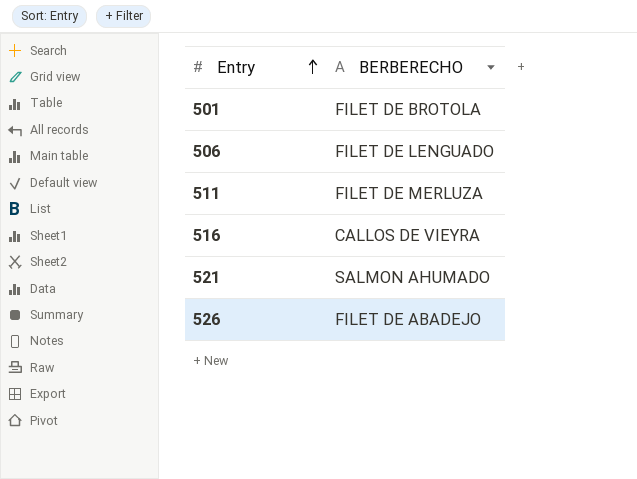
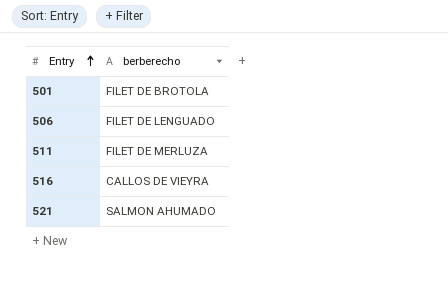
column name: BERBERECHO -> berberecho
row 526: FILET DE ABADEJO -> none

